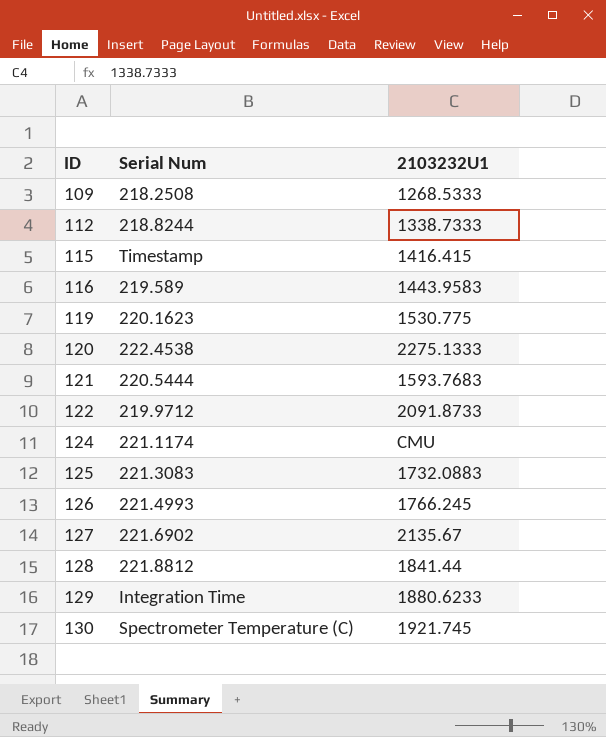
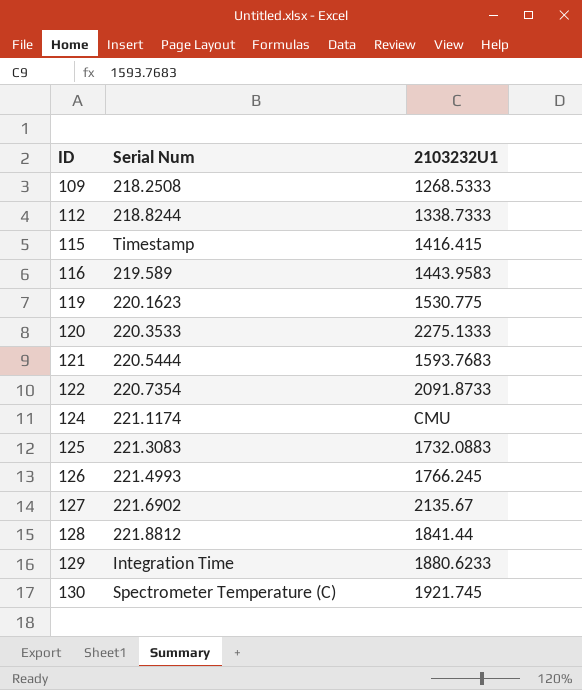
120 | Serial Num: 222.4538 -> 220.3533
122 | Serial Num: 219.9712 -> 220.7354

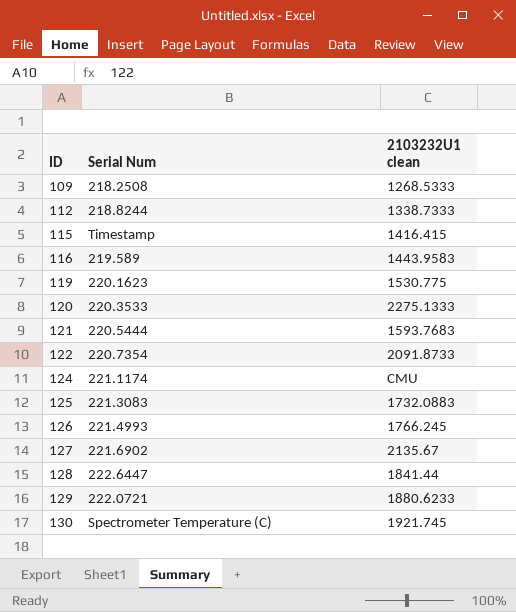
column name: 2103232U1 -> 2103232U1 clean
128 | Serial Num: 221.8812 -> 222.6447
129 | Serial Num: Integration Time -> 222.0721

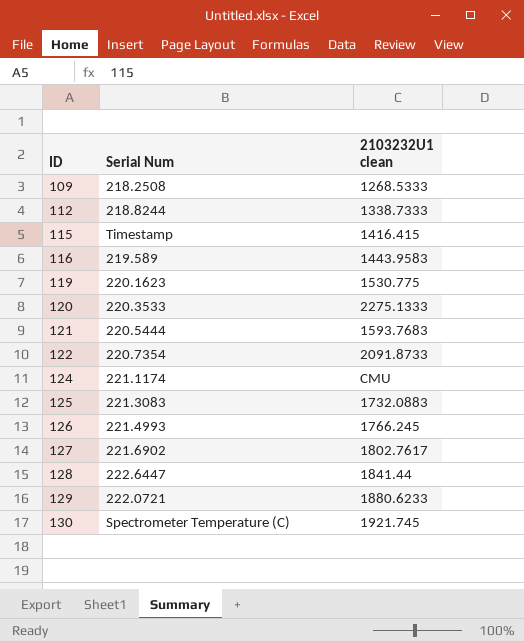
127 | 2103232U1 clean: 2135.67 -> 1802.7617

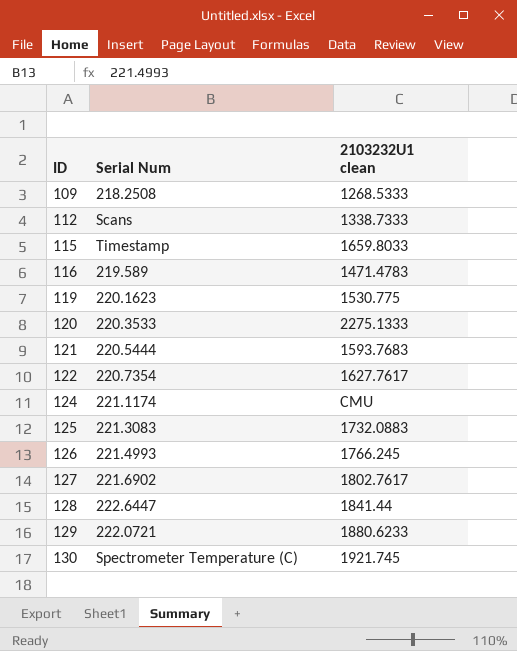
112 | Serial Num: 218.8244 -> Scans
115 | 2103232U1 clean: 1416.415 -> 1659.8033
116 | 2103232U1 clean: 1443.9583 -> 1471.4783
122 | 2103232U1 clean: 2091.8733 -> 1627.7617

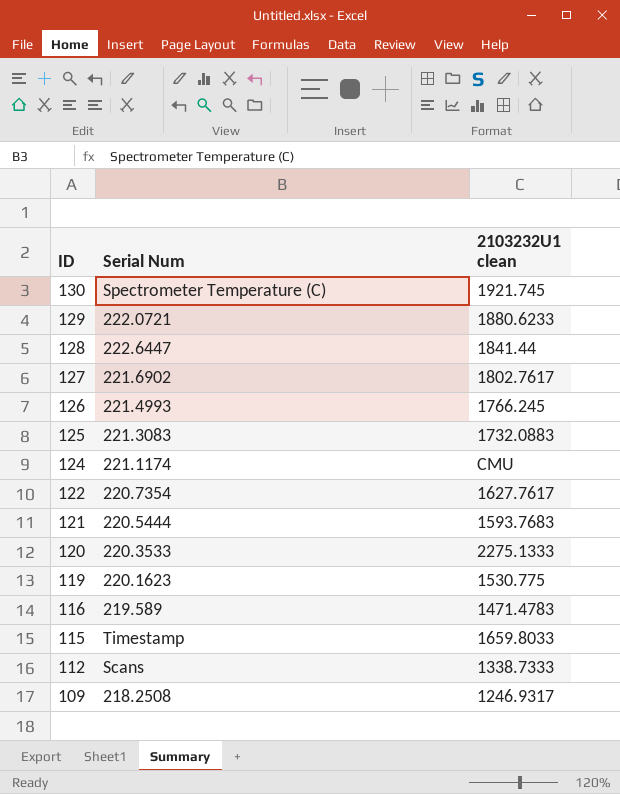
row order: ID ascending -> ID descending
109 | 2103232U1 clean: 1268.5333 -> 1246.9317

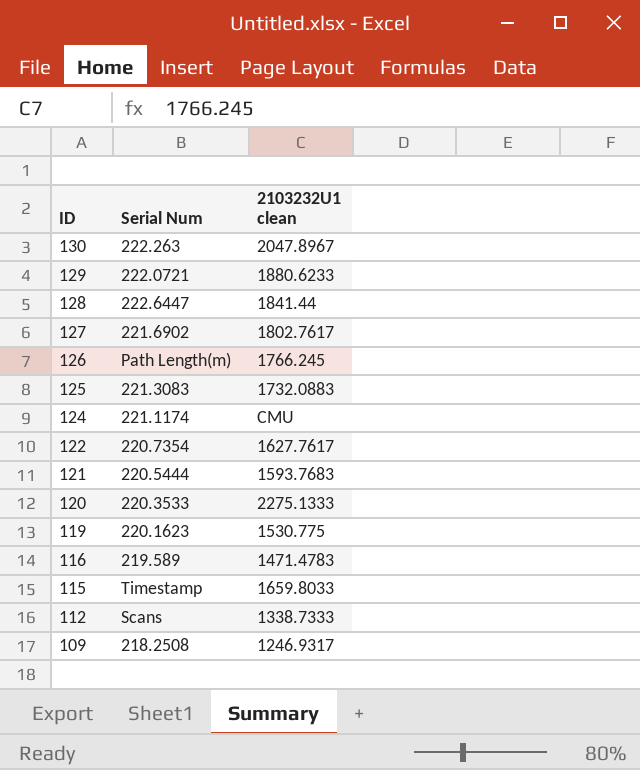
130 | Serial Num: Spectrometer Temperature (C) -> 222.263
130 | 2103232U1 clean: 1921.745 -> 2047.8967
126 | Serial Num: 221.4993 -> Path Length(m)

